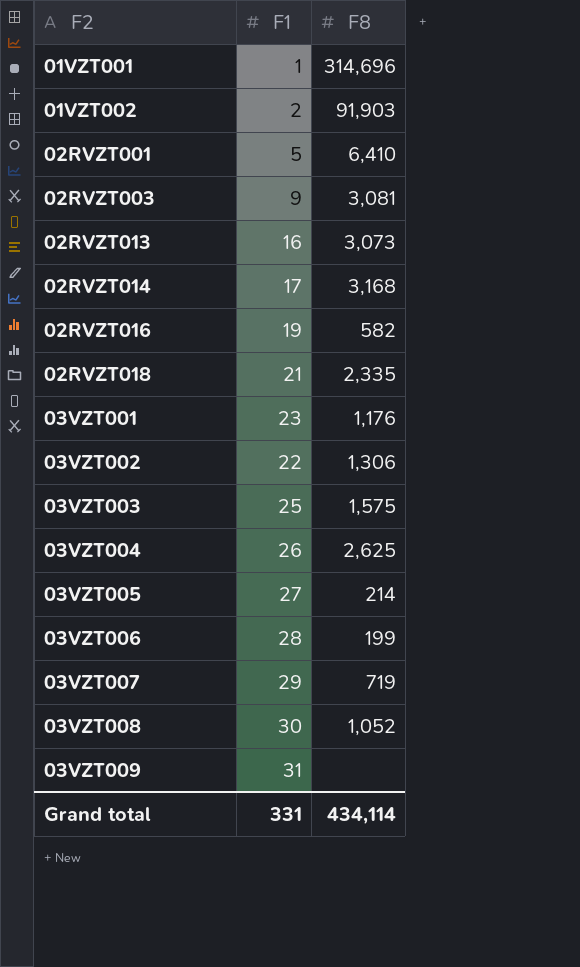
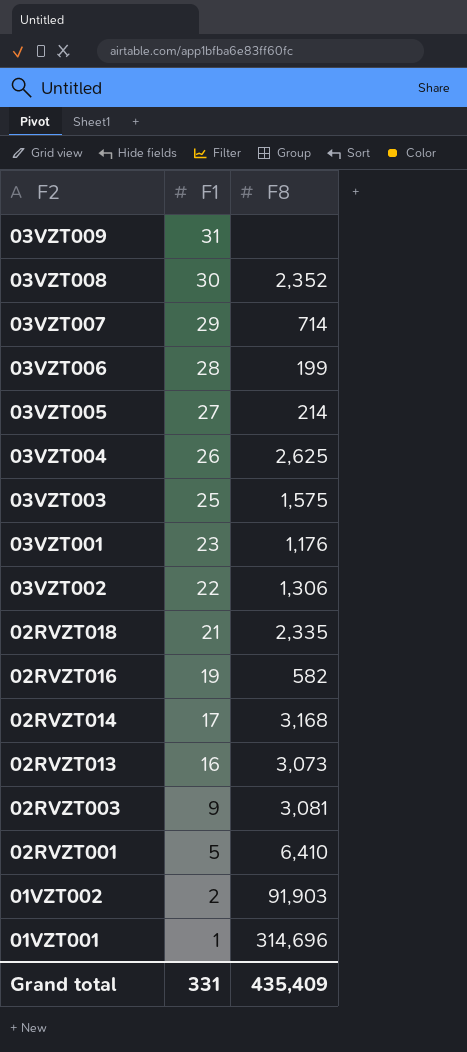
row order: F2 ascending -> F1 descending
03VZT008 | F8: 1,052 -> 2,352
03VZT007 | F8: 719 -> 714
Grand total | F8: 434,114 -> 435,409

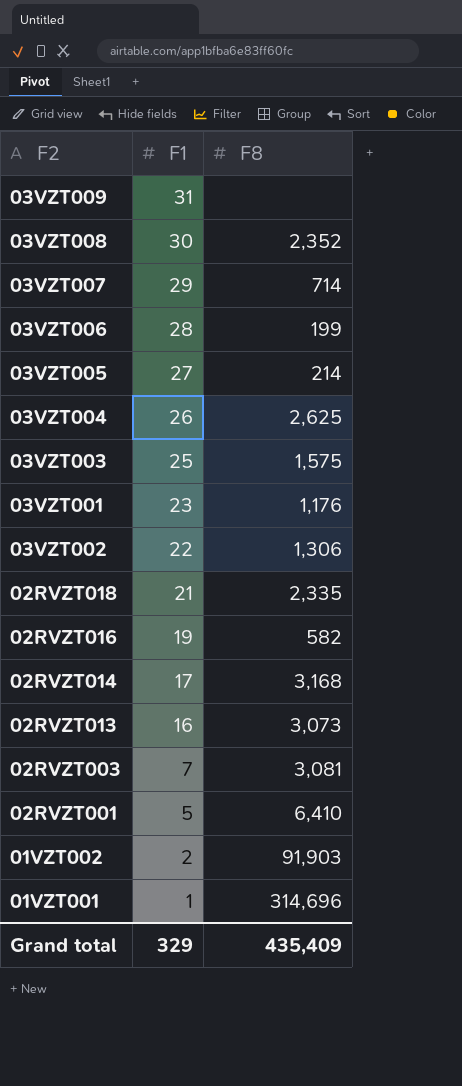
02RVZT003 | F1: 9 -> 7
Grand total | F1: 331 -> 329

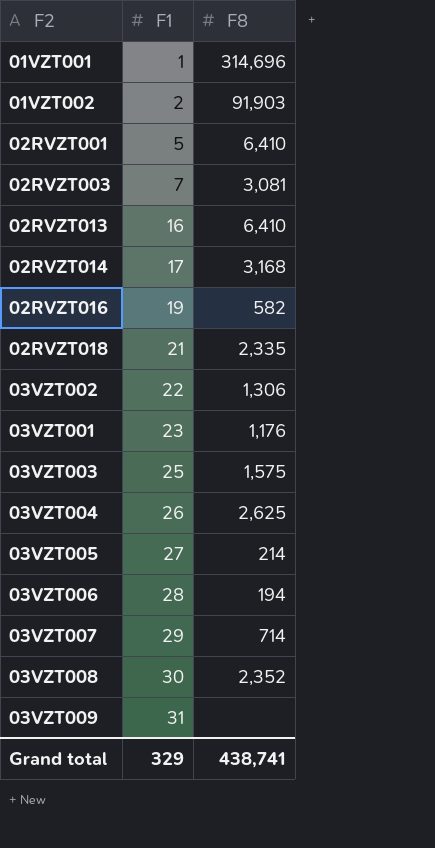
row order: F1 descending -> F1 ascending
02RVZT013 | F8: 3,073 -> 6,410
03VZT006 | F8: 199 -> 194
Grand total | F8: 435,409 -> 438,741

